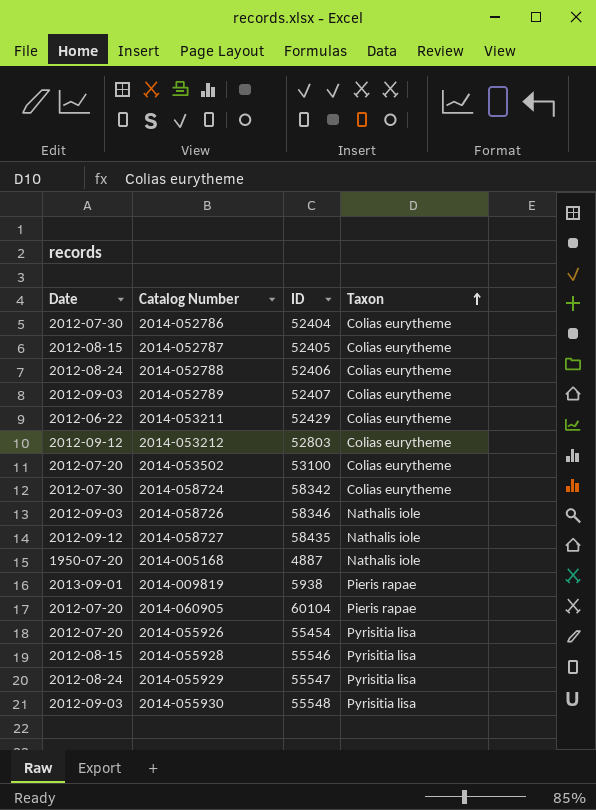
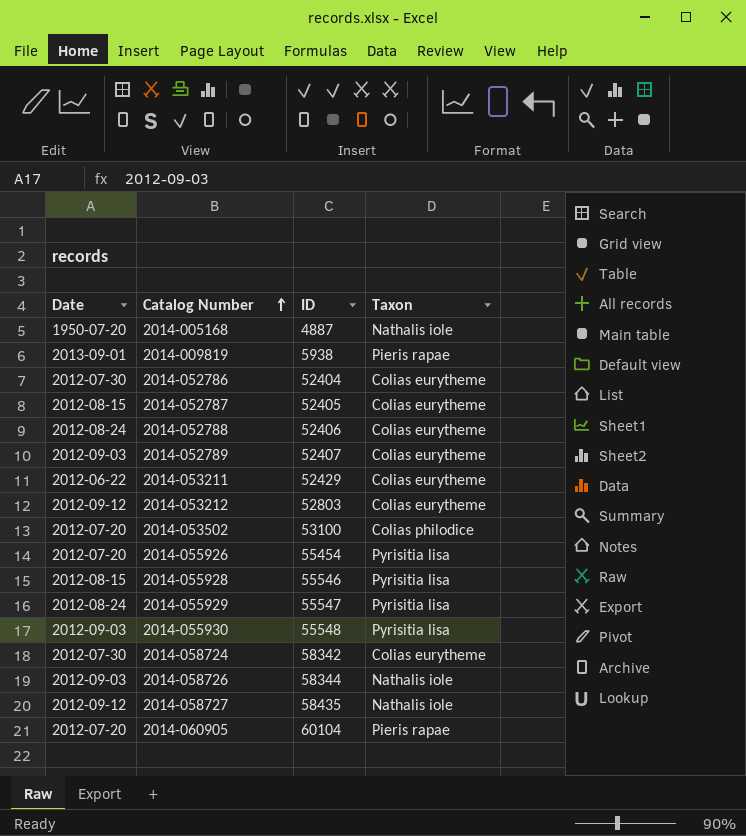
row order: Taxon ascending -> Catalog Number ascending
2014-053502 | Taxon: Colias eurytheme -> Colias philodice
2014-058726 | ID: 58346 -> 58344

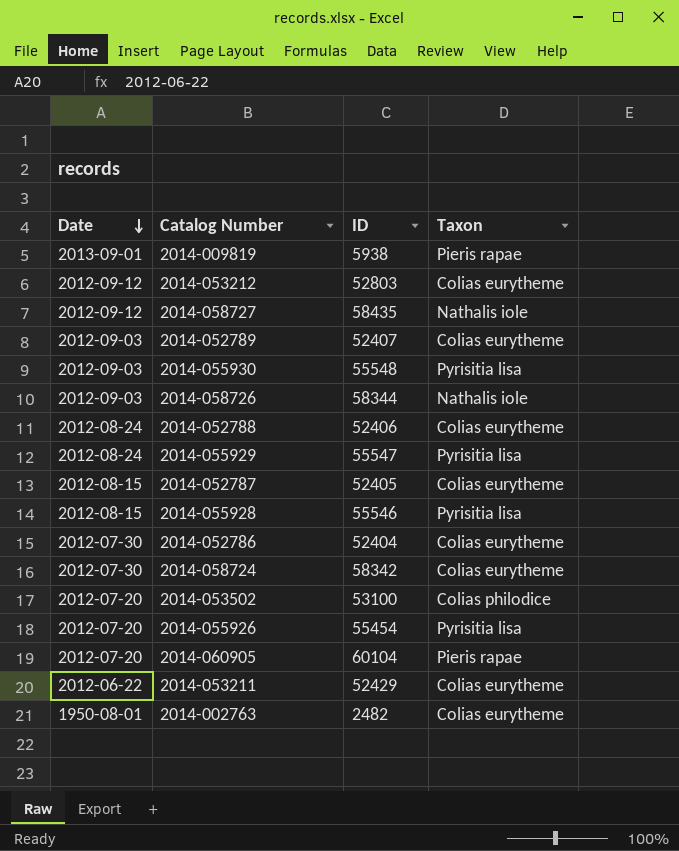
row order: Catalog Number ascending -> Date descending
row 2014-005168: 1950-07-20 | 4887 | Nathalis iole -> none
row 2014-002763: none -> 1950-08-01 | 2482 | Colias eurytheme

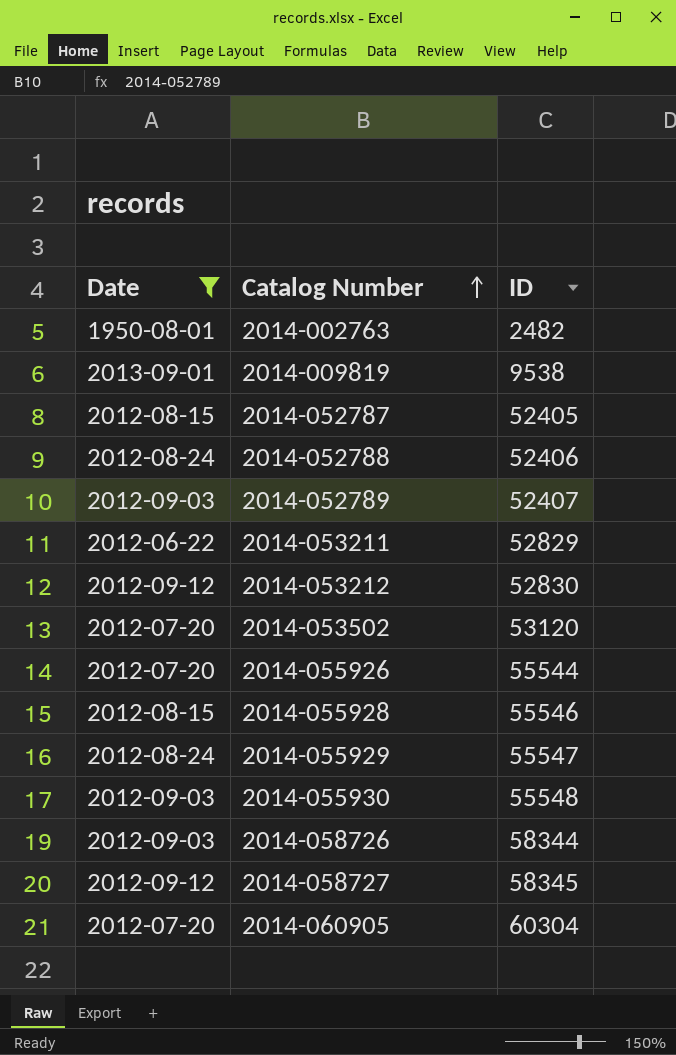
filter: none -> Date != 2012-07-30
row order: Date descending -> Catalog Number ascending
column Taxon | position: 4 -> none
2014-009819 | ID: 5938 -> 9538
2014-053211 | ID: 52429 -> 52829
2014-053212 | ID: 52803 -> 52830
2014-053502 | ID: 53100 -> 53120
2014-055926 | ID: 55454 -> 55544
2014-058727 | ID: 58435 -> 58345
2014-060905 | ID: 60104 -> 60304

